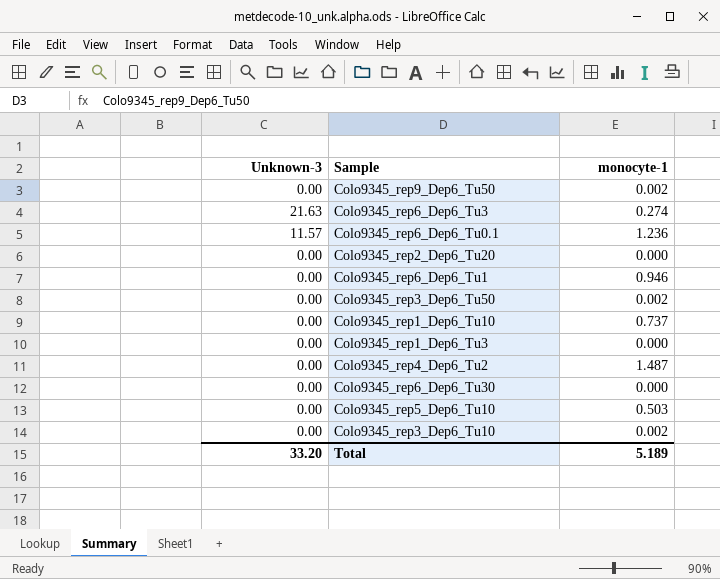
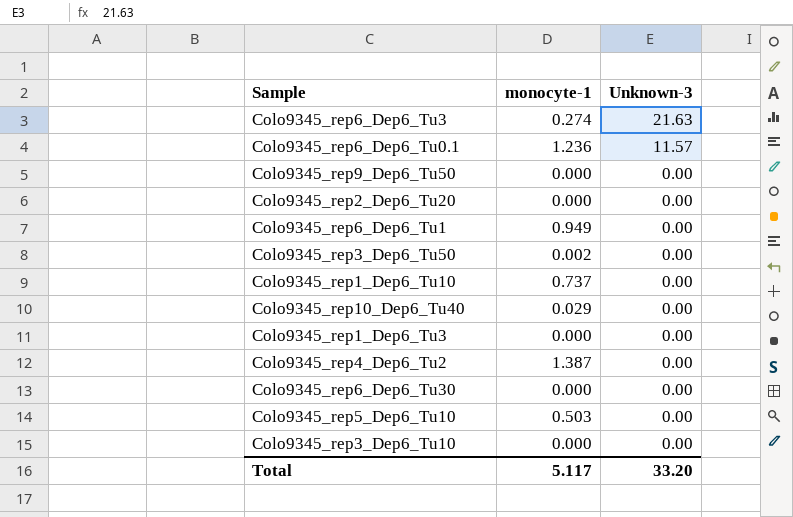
row order: none -> Unknown-3 descending
column Unknown-3 | position: 1 -> 3
Colo9345_rep9_Dep6_Tu50 | monocyte-1: 0.002 -> 0.000
Colo9345_rep6_Dep6_Tu1 | monocyte-1: 0.946 -> 0.949
row Colo9345_rep10_Dep6_Tu40: none -> 0.029 | 0.00
Colo9345_rep4_Dep6_Tu2 | monocyte-1: 1.487 -> 1.387
Colo9345_rep3_Dep6_Tu10 | monocyte-1: 0.002 -> 0.000
Total | monocyte-1: 5.189 -> 5.117

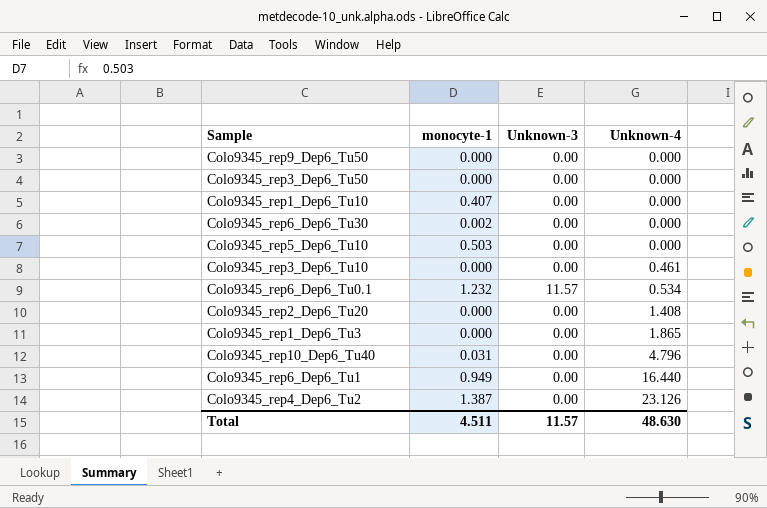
row order: Unknown-3 descending -> Unknown-4 ascending
column Unknown-4 | position: none -> 4
row Colo9345_rep6_Dep6_Tu3: 0.274 | 21.63 -> none
Colo9345_rep3_Dep6_Tu50 | monocyte-1: 0.002 -> 0.000
Colo9345_rep1_Dep6_Tu10 | monocyte-1: 0.737 -> 0.407
Colo9345_rep6_Dep6_Tu30 | monocyte-1: 0.000 -> 0.002
Colo9345_rep6_Dep6_Tu0.1 | monocyte-1: 1.236 -> 1.232
Colo9345_rep10_Dep6_Tu40 | monocyte-1: 0.029 -> 0.031
Total | monocyte-1: 5.117 -> 4.511
Total | Unknown-3: 33.20 -> 11.57

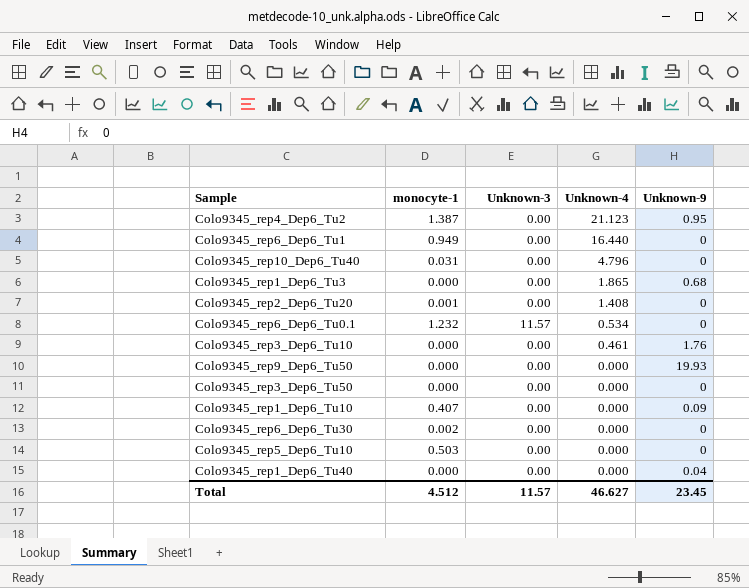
row order: Unknown-4 ascending -> Unknown-4 descending
column Unknown-9 | position: none -> 5
Colo9345_rep4_Dep6_Tu2 | Unknown-4: 23.126 -> 21.123
Colo9345_rep2_Dep6_Tu20 | monocyte-1: 0.000 -> 0.001
row Colo9345_rep1_Dep6_Tu40: none -> 0.000 | 0.00 | 0.000 | 0.04
Total | monocyte-1: 4.511 -> 4.512
Total | Unknown-4: 48.630 -> 46.627

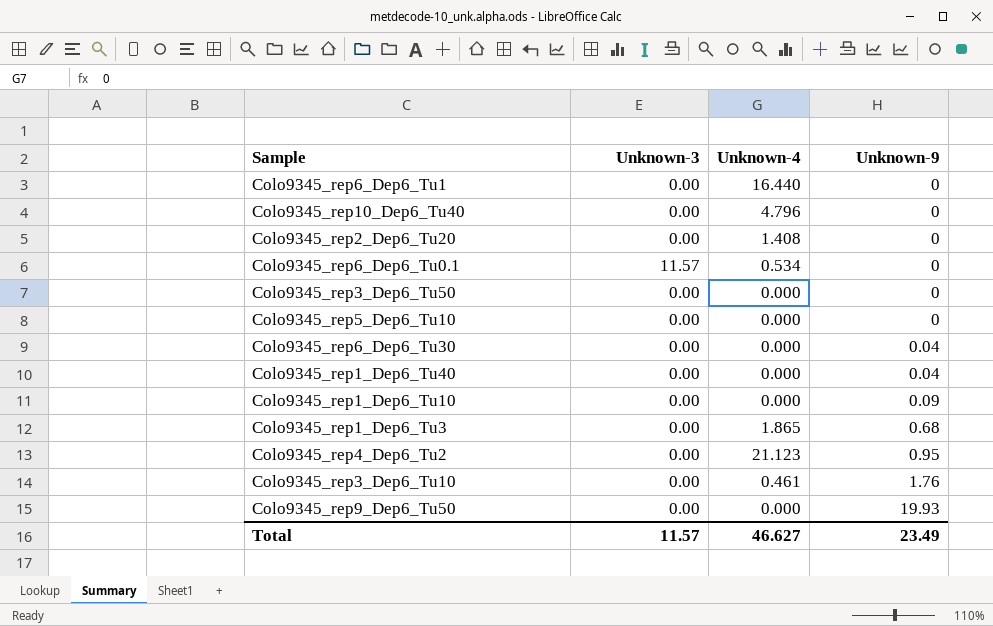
row order: Unknown-4 descending -> Unknown-9 ascending
column monocyte-1 | position: 2 -> none
Colo9345_rep6_Dep6_Tu30 | Unknown-9: 0 -> 0.04
Total | Unknown-9: 23.45 -> 23.49

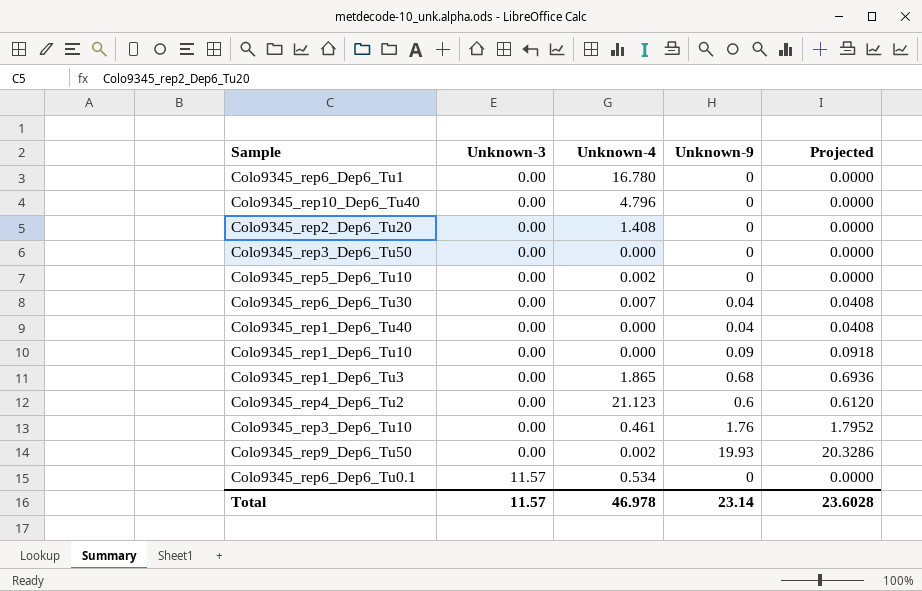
row order: Unknown-9 ascending -> Unknown-3 ascending
column Projected | formula: none -> [Unknown-9] * 1.02
Colo9345_rep6_Dep6_Tu1 | Unknown-4: 16.440 -> 16.780
Colo9345_rep5_Dep6_Tu10 | Unknown-4: 0.000 -> 0.002
Colo9345_rep6_Dep6_Tu30 | Unknown-4: 0.000 -> 0.007
Colo9345_rep4_Dep6_Tu2 | Unknown-9: 0.95 -> 0.6
Colo9345_rep9_Dep6_Tu50 | Unknown-4: 0.000 -> 0.002
Total | Unknown-4: 46.627 -> 46.978
Total | Unknown-9: 23.49 -> 23.14

